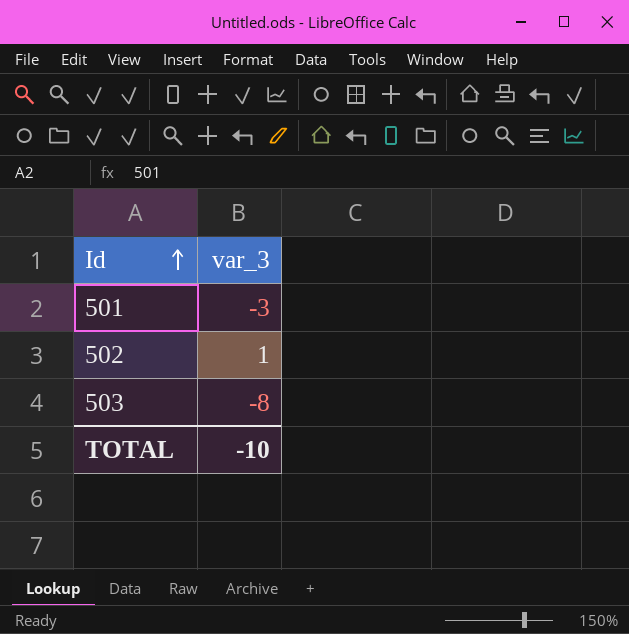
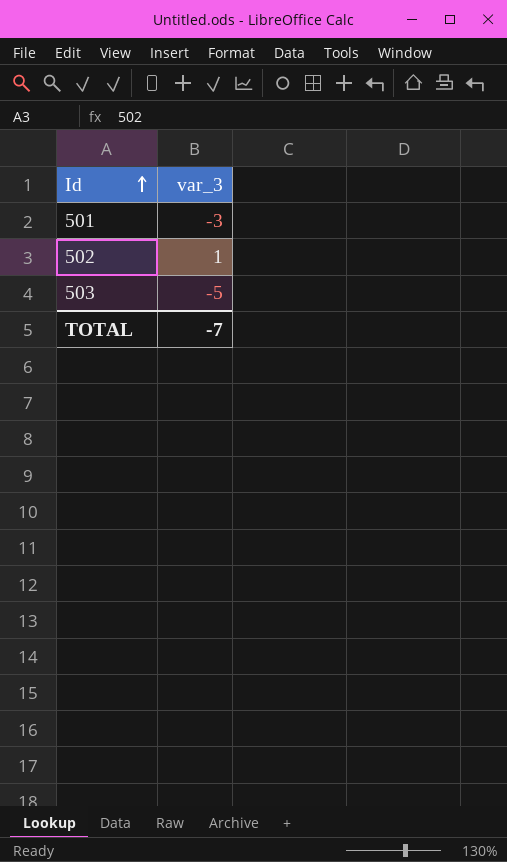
503 | var_3: -8 -> -5
TOTAL | var_3: -10 -> -7

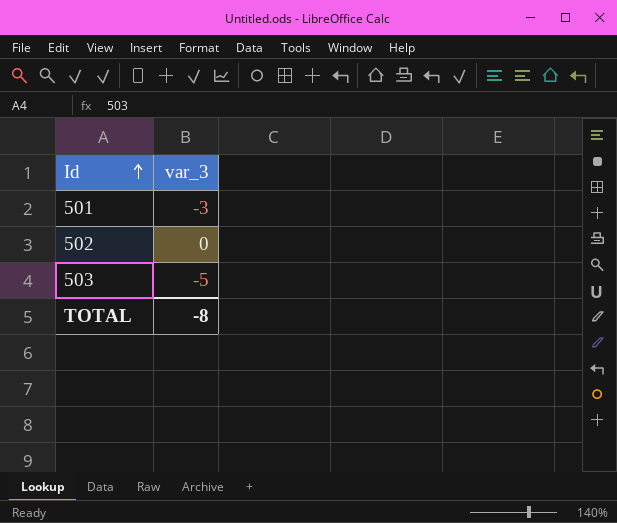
502 | var_3: 1 -> 0
TOTAL | var_3: -7 -> -8

